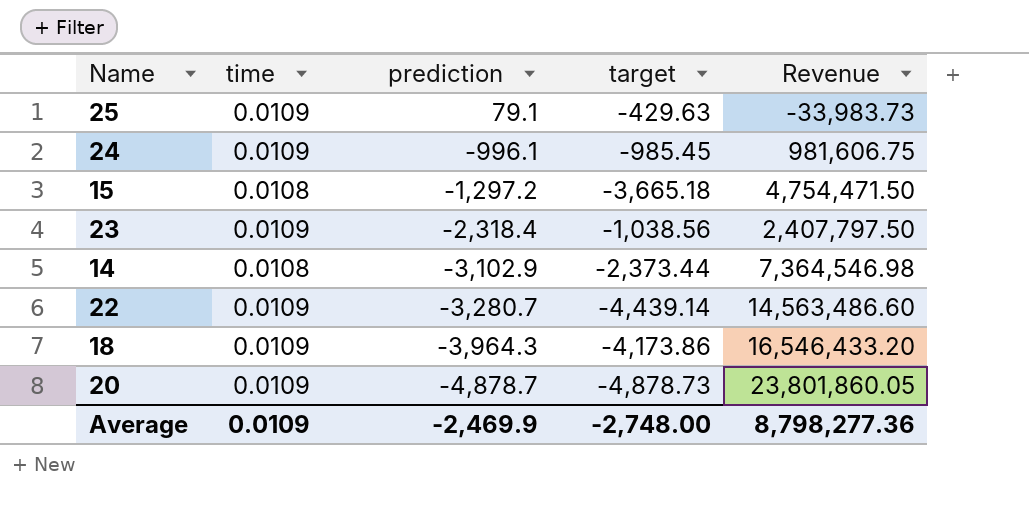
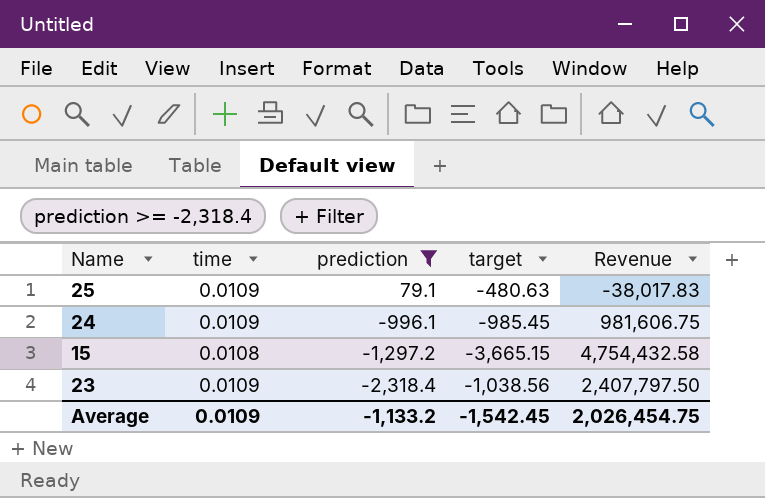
filter: none -> prediction >= -2,318.4
25 | target: -429.63 -> -480.63
25 | Revenue: -33,983.73 -> -38,017.83
15 | target: -3,665.18 -> -3,665.15
15 | Revenue: 4,754,471.50 -> 4,754,432.58
Average | prediction: -2,469.9 -> -1,133.2
Average | target: -2,748.00 -> -1,542.45
Average | Revenue: 8,798,277.36 -> 2,026,454.75

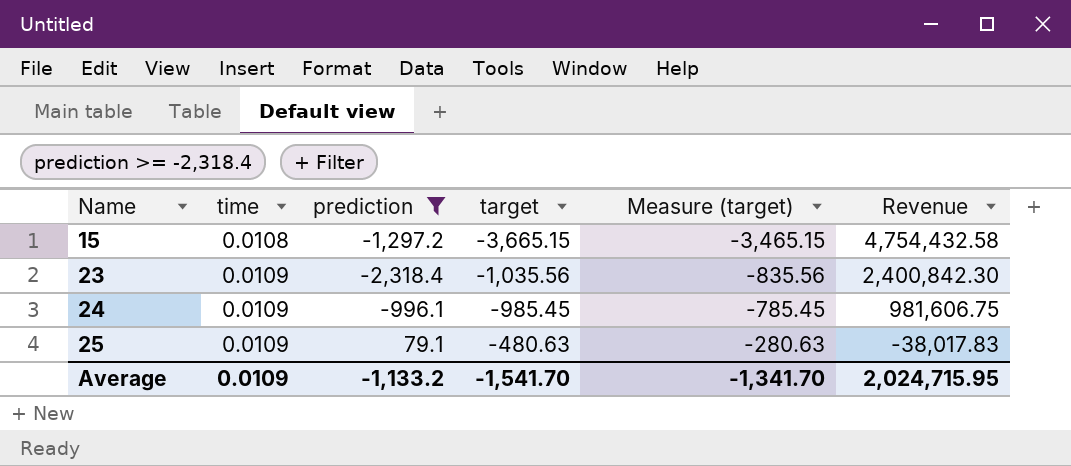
row order: prediction descending -> Name ascending
column Measure (target) | formula: none -> [target] + 200
23 | target: -1,038.56 -> -1,035.56
23 | Revenue: 2,407,797.50 -> 2,400,842.30
Average | target: -1,542.45 -> -1,541.70
Average | Revenue: 2,026,454.75 -> 2,024,715.95

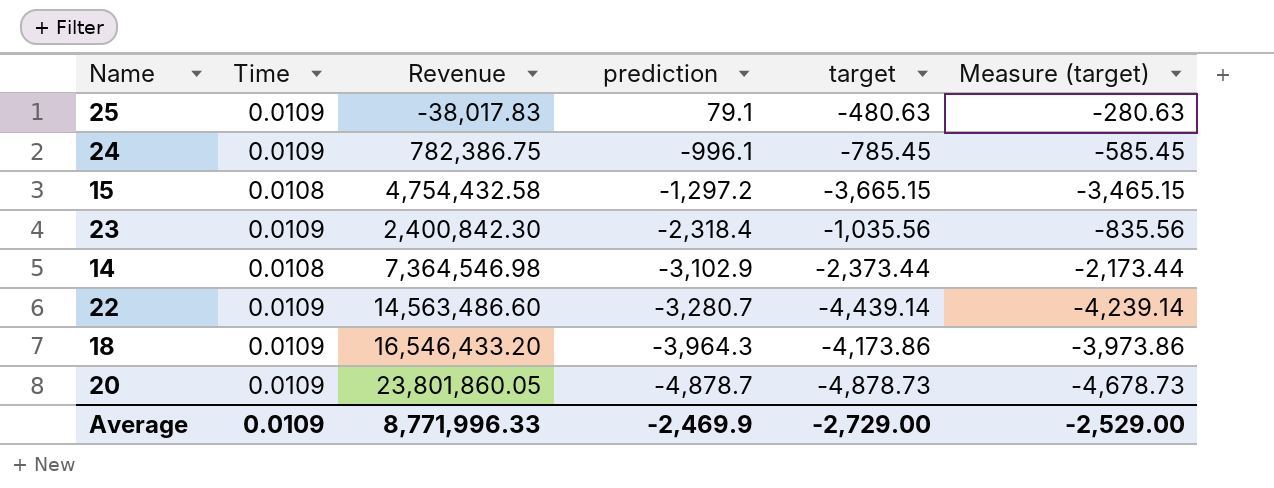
filter: prediction >= -2,318.4 -> none
row order: Name ascending -> prediction descending
column name: time -> Time
column Revenue | position: 6 -> 3
24 | Revenue: 981,606.75 -> 782,386.75
24 | target: -985.45 -> -785.45
24 | Measure (target): -785.45 -> -585.45
Average | Revenue: 2,024,715.95 -> 8,771,996.33
Average | prediction: -1,133.2 -> -2,469.9
Average | target: -1,541.70 -> -2,729.00
Average | Measure (target): -1,341.70 -> -2,529.00

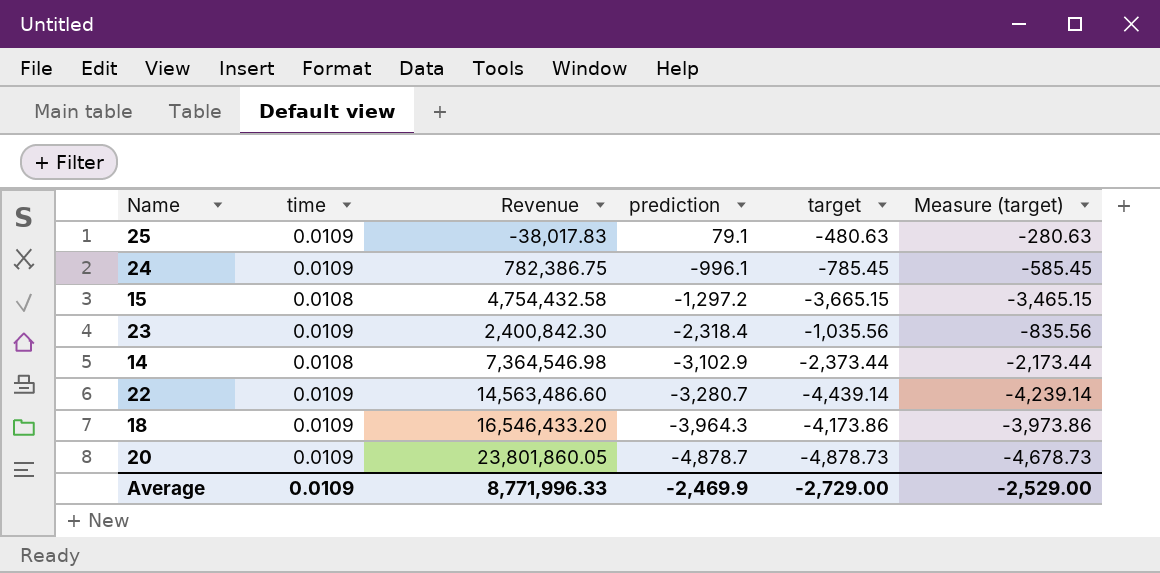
column name: Time -> time

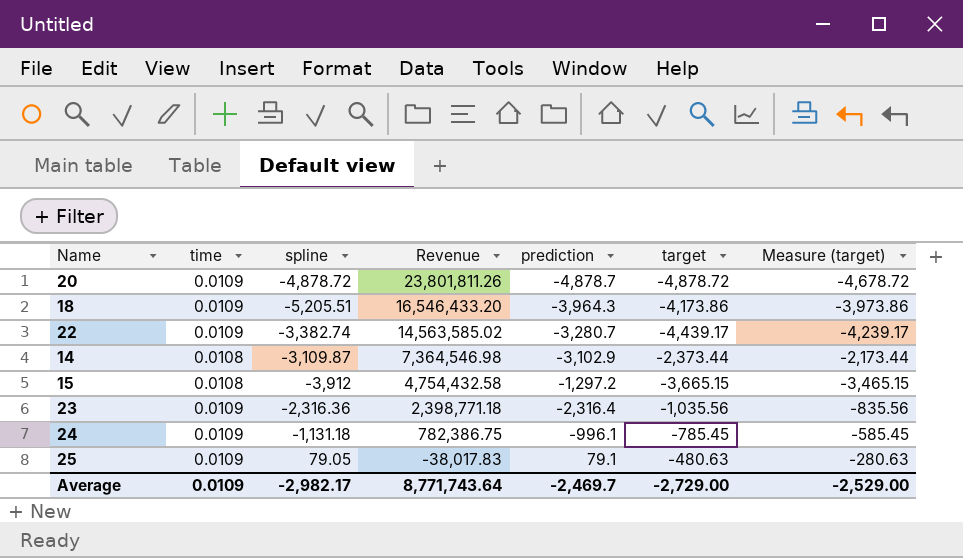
row order: prediction descending -> Revenue descending
column spline | position: none -> 3
20 | Revenue: 23,801,860.05 -> 23,801,811.26
20 | target: -4,878.73 -> -4,878.72
20 | Measure (target): -4,678.73 -> -4,678.72
22 | Revenue: 14,563,486.60 -> 14,563,585.02
22 | target: -4,439.14 -> -4,439.17
22 | Measure (target): -4,239.14 -> -4,239.17
23 | Revenue: 2,400,842.30 -> 2,398,771.18
23 | prediction: -2,318.4 -> -2,316.4
Average | Revenue: 8,771,996.33 -> 8,771,743.64
Average | prediction: -2,469.9 -> -2,469.7

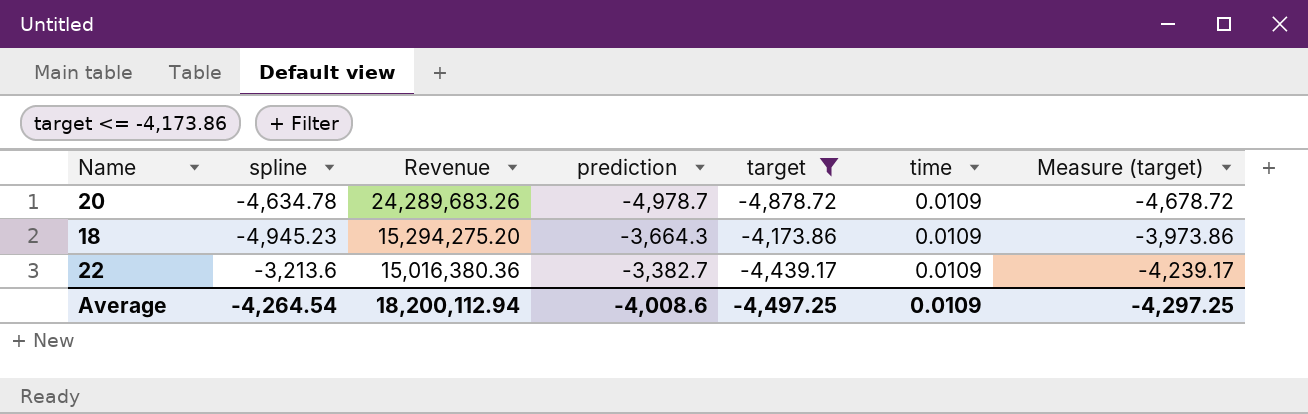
filter: none -> target <= -4,173.86
column time | position: 2 -> 6
20 | spline: -4,878.72 -> -4,634.78
20 | Revenue: 23,801,811.26 -> 24,289,683.26
20 | prediction: -4,878.7 -> -4,978.7
18 | spline: -5,205.51 -> -4,945.23
18 | Revenue: 16,546,433.20 -> 15,294,275.20
18 | prediction: -3,964.3 -> -3,664.3
22 | spline: -3,382.74 -> -3,213.6
22 | Revenue: 14,563,585.02 -> 15,016,380.36
22 | prediction: -3,280.7 -> -3,382.7
Average | spline: -2,982.17 -> -4,264.54
Average | Revenue: 8,771,743.64 -> 18,200,112.94
Average | prediction: -2,469.7 -> -4,008.6
Average | target: -2,729.00 -> -4,497.25
Average | Measure (target): -2,529.00 -> -4,297.25

